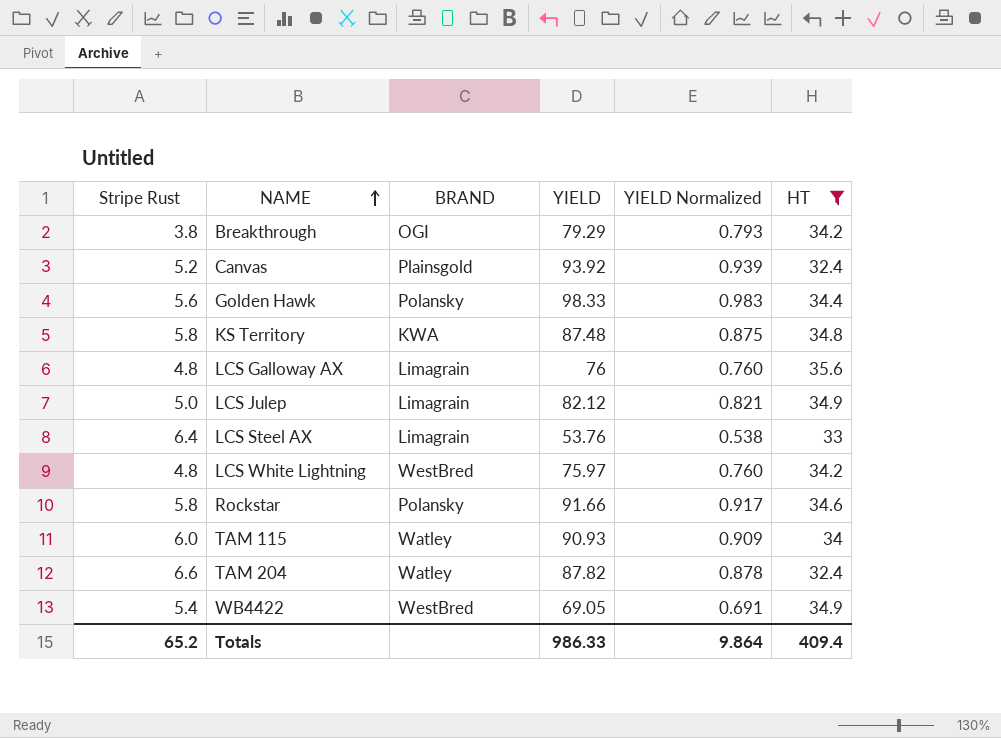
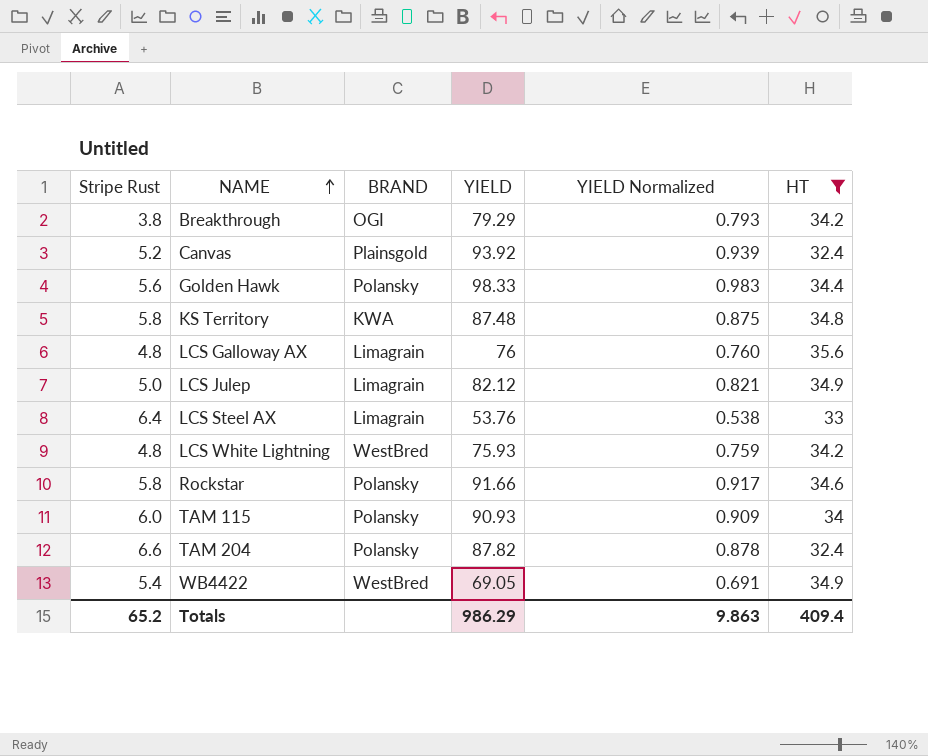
LCS White Lightning | YIELD: 75.97 -> 75.93
LCS White Lightning | YIELD Normalized: 0.760 -> 0.759
TAM 115 | BRAND: Watley -> Polansky
TAM 204 | BRAND: Watley -> Polansky
Totals | YIELD: 986.33 -> 986.29
Totals | YIELD Normalized: 9.864 -> 9.863

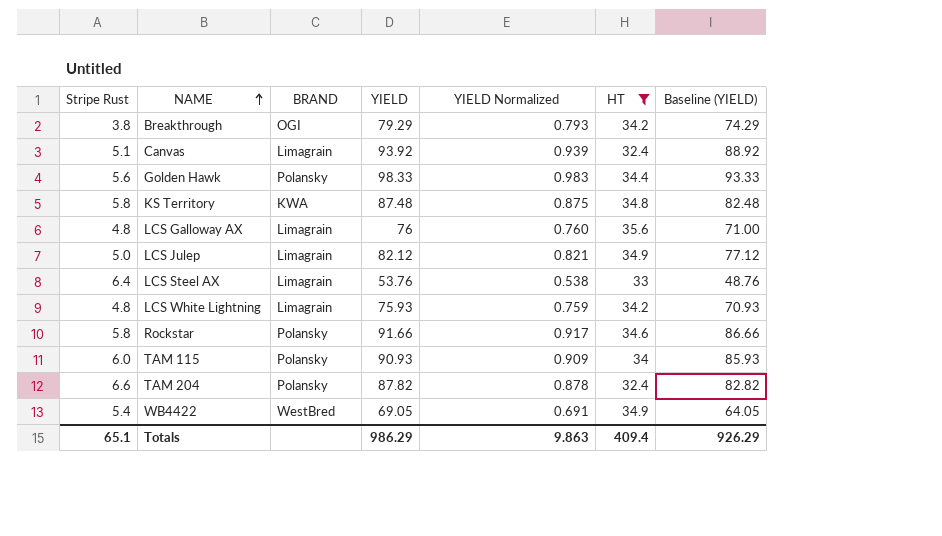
column Baseline (YIELD) | formula: none -> [YIELD] - 5
Canvas | Stripe Rust: 5.2 -> 5.1
Canvas | BRAND: Plainsgold -> Limagrain
LCS White Lightning | BRAND: WestBred -> Limagrain
Totals | Stripe Rust: 65.2 -> 65.1

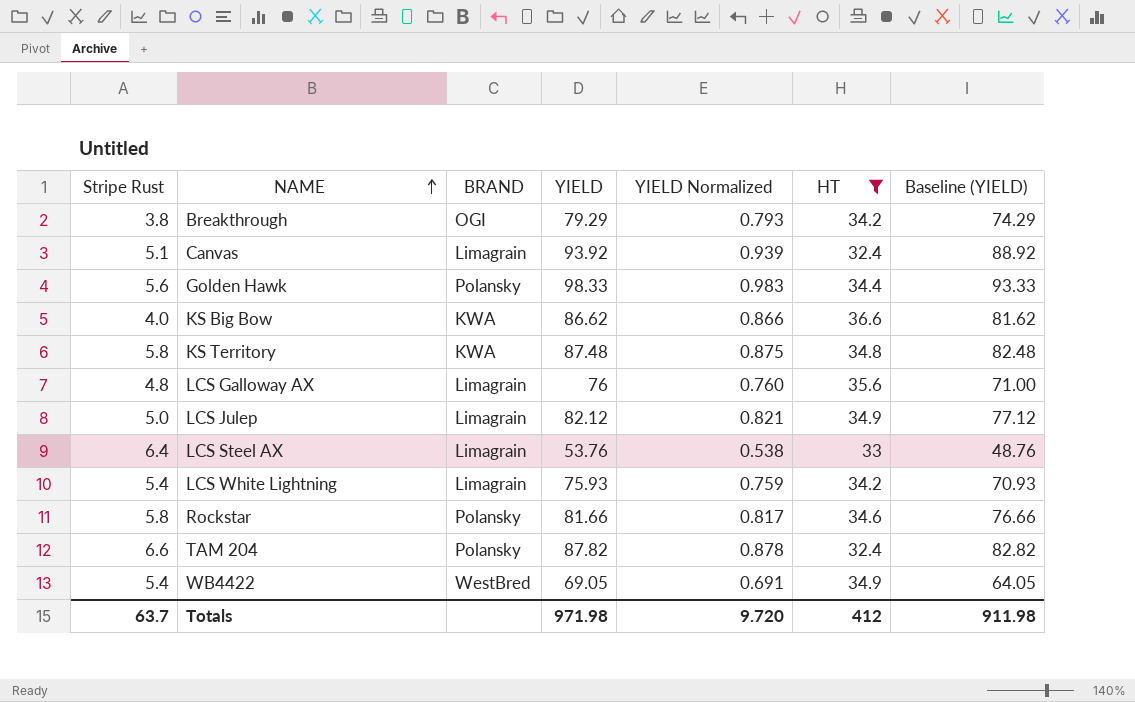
row TAM 115: 6.0 | Polansky | 90.93 | 0.909 | 34 | 85.93 -> none
row KS Big Bow: none -> 4.0 | KWA | 86.62 | 0.866 | 36.6 | 81.62
LCS White Lightning | Stripe Rust: 4.8 -> 5.4
Rockstar | YIELD: 91.66 -> 81.66
Rockstar | YIELD Normalized: 0.917 -> 0.817
Rockstar | Baseline (YIELD): 86.66 -> 76.66
Totals | Stripe Rust: 65.1 -> 63.7
Totals | YIELD: 986.29 -> 971.98
Totals | YIELD Normalized: 9.863 -> 9.720
Totals | HT: 409.4 -> 412
Totals | Baseline (YIELD): 926.29 -> 911.98

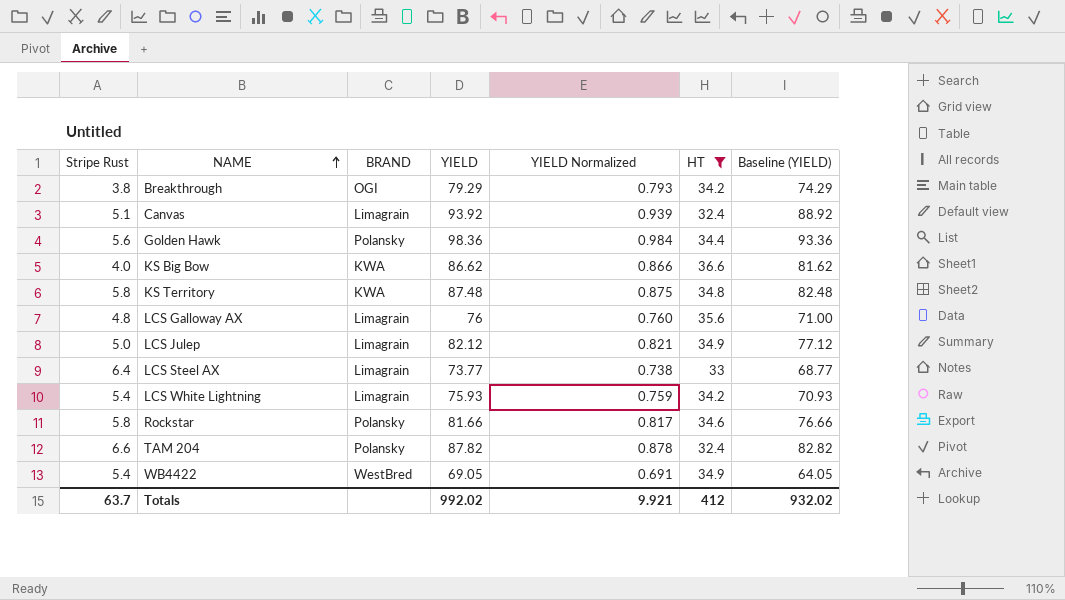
Golden Hawk | YIELD: 98.33 -> 98.36
Golden Hawk | YIELD Normalized: 0.983 -> 0.984
Golden Hawk | Baseline (YIELD): 93.33 -> 93.36
LCS Steel AX | YIELD: 53.76 -> 73.77
LCS Steel AX | YIELD Normalized: 0.538 -> 0.738
LCS Steel AX | Baseline (YIELD): 48.76 -> 68.77
Totals | YIELD: 971.98 -> 992.02
Totals | YIELD Normalized: 9.720 -> 9.921
Totals | Baseline (YIELD): 911.98 -> 932.02

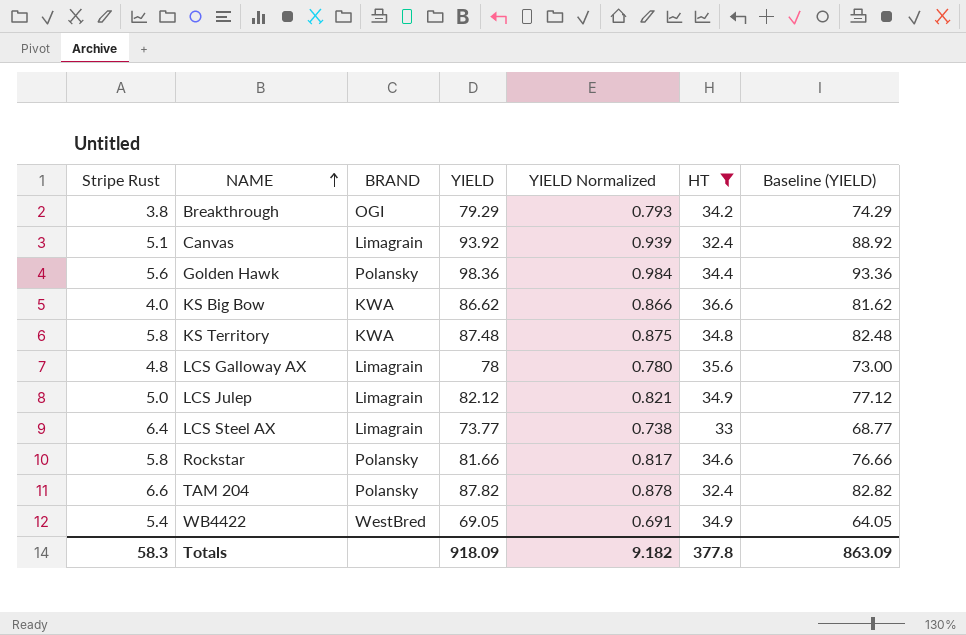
row LCS White Lightning: 5.4 | Limagrain | 75.93 | 0.759 | 34.2 | 70.93 -> none
LCS Galloway AX | YIELD: 76 -> 78
LCS Galloway AX | YIELD Normalized: 0.760 -> 0.780
LCS Galloway AX | Baseline (YIELD): 71.00 -> 73.00
Totals | Stripe Rust: 63.7 -> 58.3
Totals | YIELD: 992.02 -> 918.09
Totals | YIELD Normalized: 9.921 -> 9.182
Totals | HT: 412 -> 377.8
Totals | Baseline (YIELD): 932.02 -> 863.09

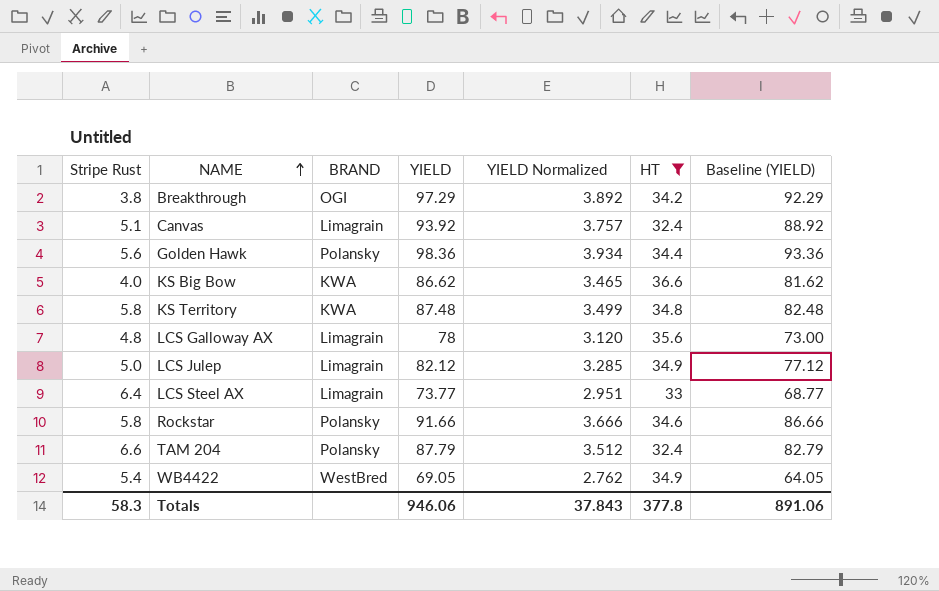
column YIELD Normalized | formula: [YIELD] * 0.01 -> [YIELD] * 0.04
Breakthrough | YIELD: 79.29 -> 97.29
Breakthrough | Baseline (YIELD): 74.29 -> 92.29
Rockstar | YIELD: 81.66 -> 91.66
Rockstar | Baseline (YIELD): 76.66 -> 86.66
TAM 204 | YIELD: 87.82 -> 87.79
TAM 204 | Baseline (YIELD): 82.82 -> 82.79
Totals | YIELD: 918.09 -> 946.06
Totals | YIELD Normalized: 9.182 -> 37.843
Totals | Baseline (YIELD): 863.09 -> 891.06

